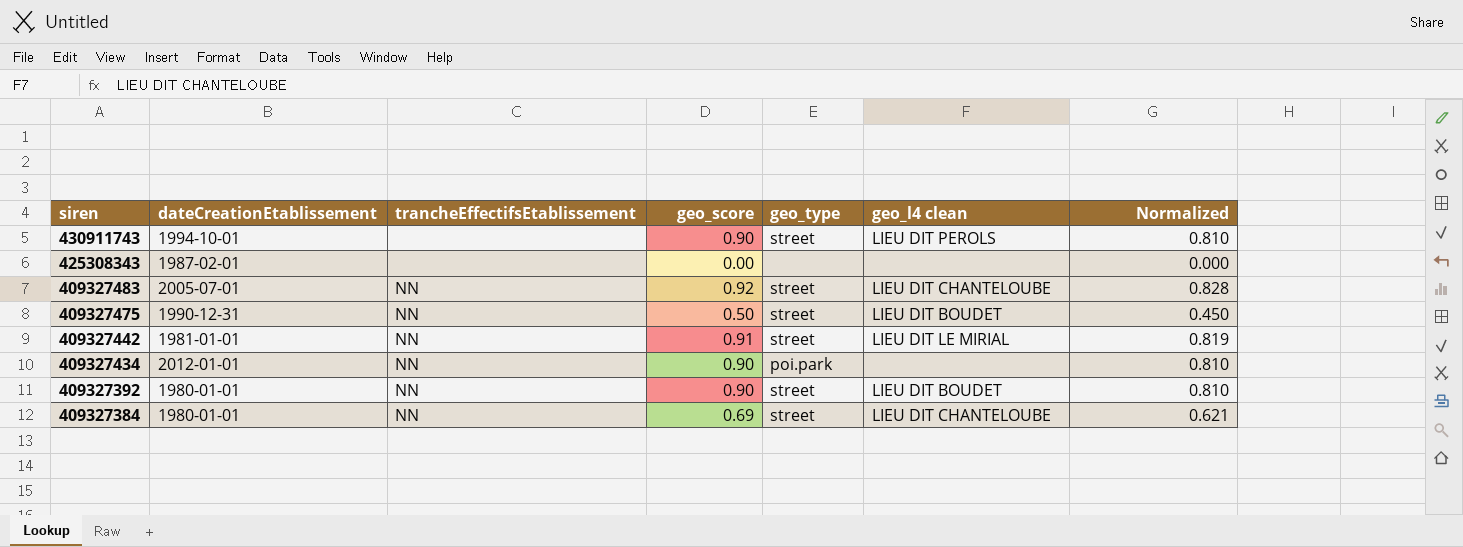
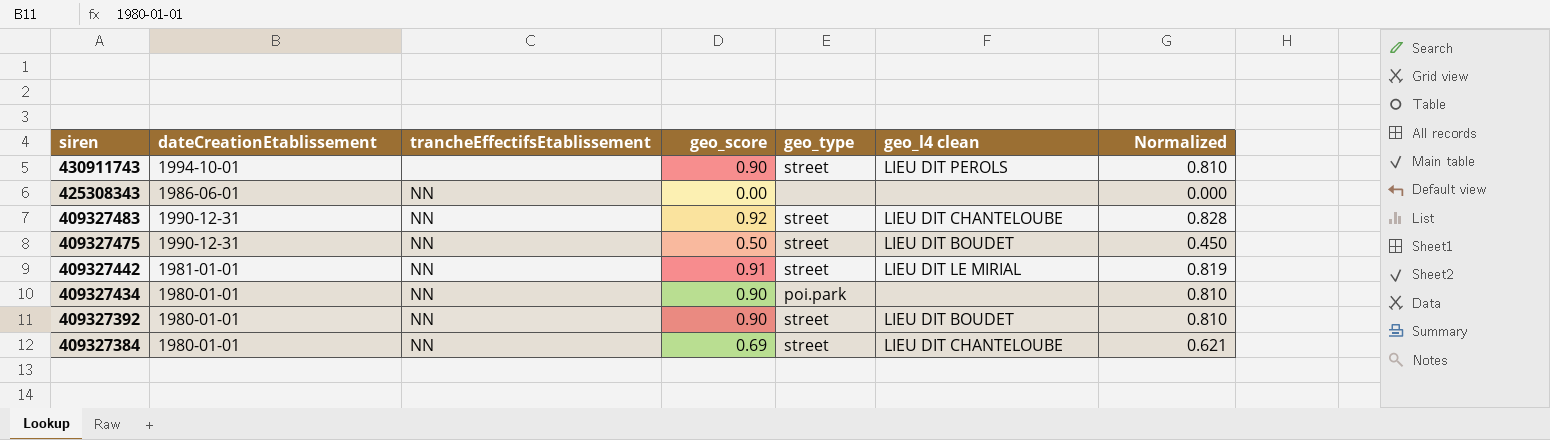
425308343 | dateCreationEtablissement: 1987-02-01 -> 1986-06-01
425308343 | trancheEffectifsEtablissement: none -> NN
409327483 | dateCreationEtablissement: 2005-07-01 -> 1990-12-31
409327434 | dateCreationEtablissement: 2012-01-01 -> 1980-01-01

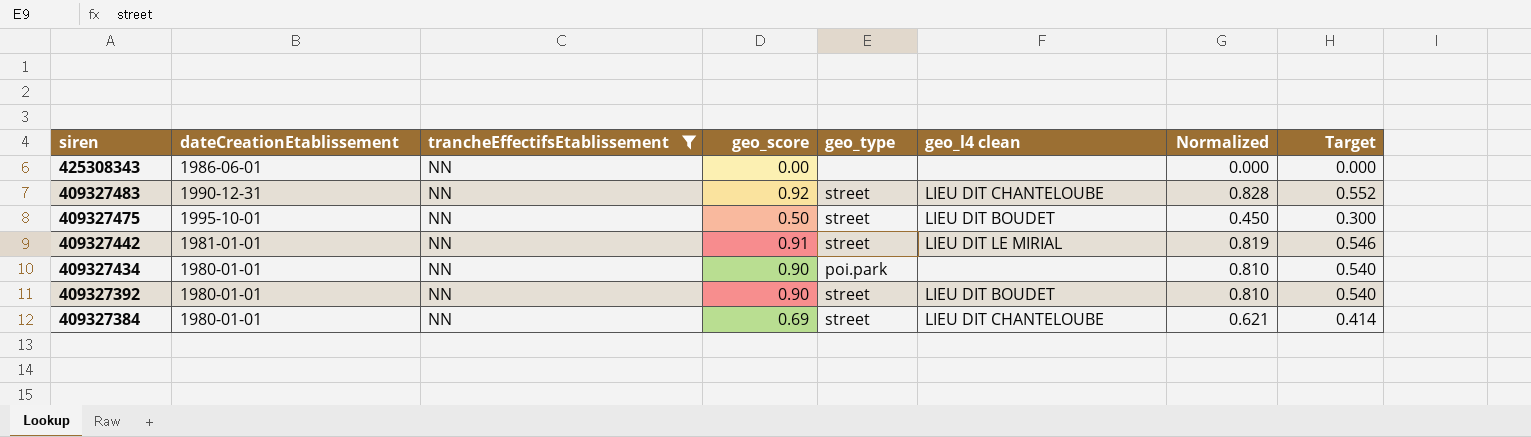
filter: none -> trancheEffectifsEtablissement = NN
column Target | formula: none -> [geo_score] * 0.6
409327475 | dateCreationEtablissement: 1990-12-31 -> 1995-10-01

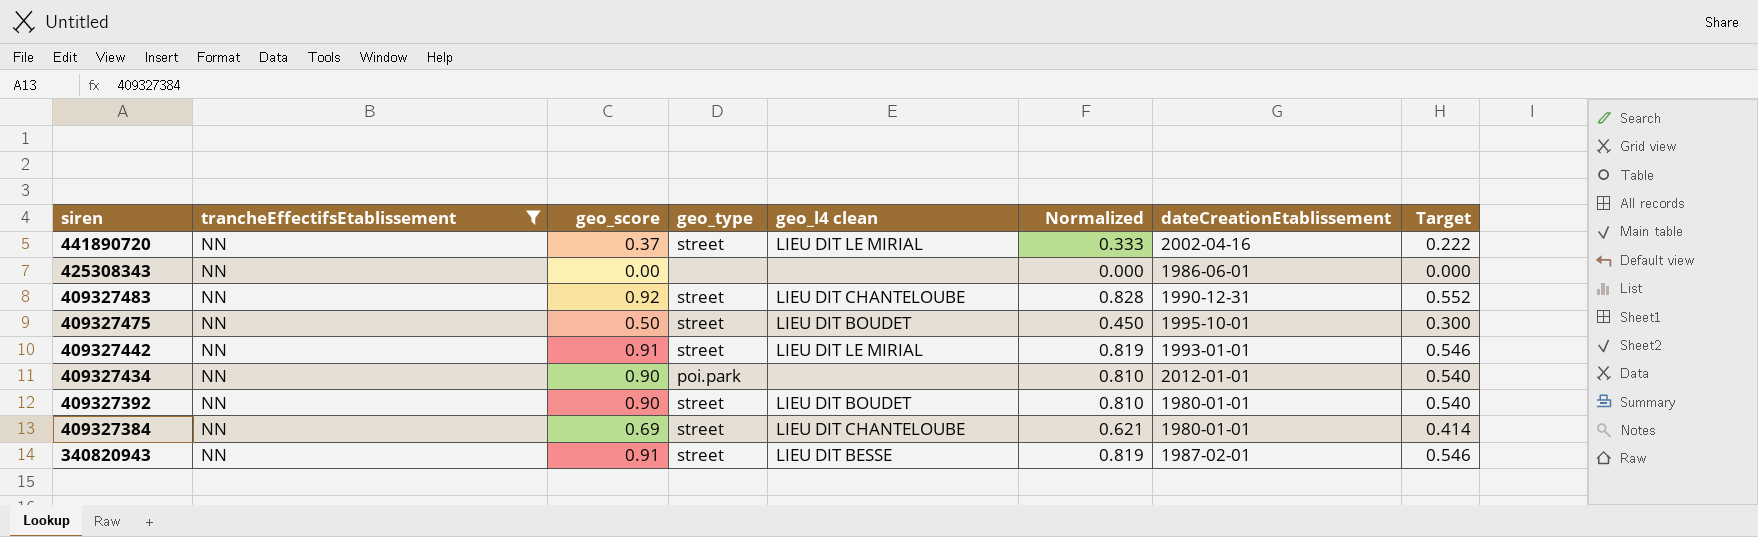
column dateCreationEtablissement | position: 2 -> 7
row 441890720: none -> NN | 0.37 | street | LIEU DIT LE MIRIAL | 0.333 | 2002-04-16 | 0.222
409327442 | dateCreationEtablissement: 1981-01-01 -> 1993-01-01
409327434 | dateCreationEtablissement: 1980-01-01 -> 2012-01-01
row 340820943: none -> NN | 0.91 | street | LIEU DIT BESSE | 0.819 | 1987-02-01 | 0.546

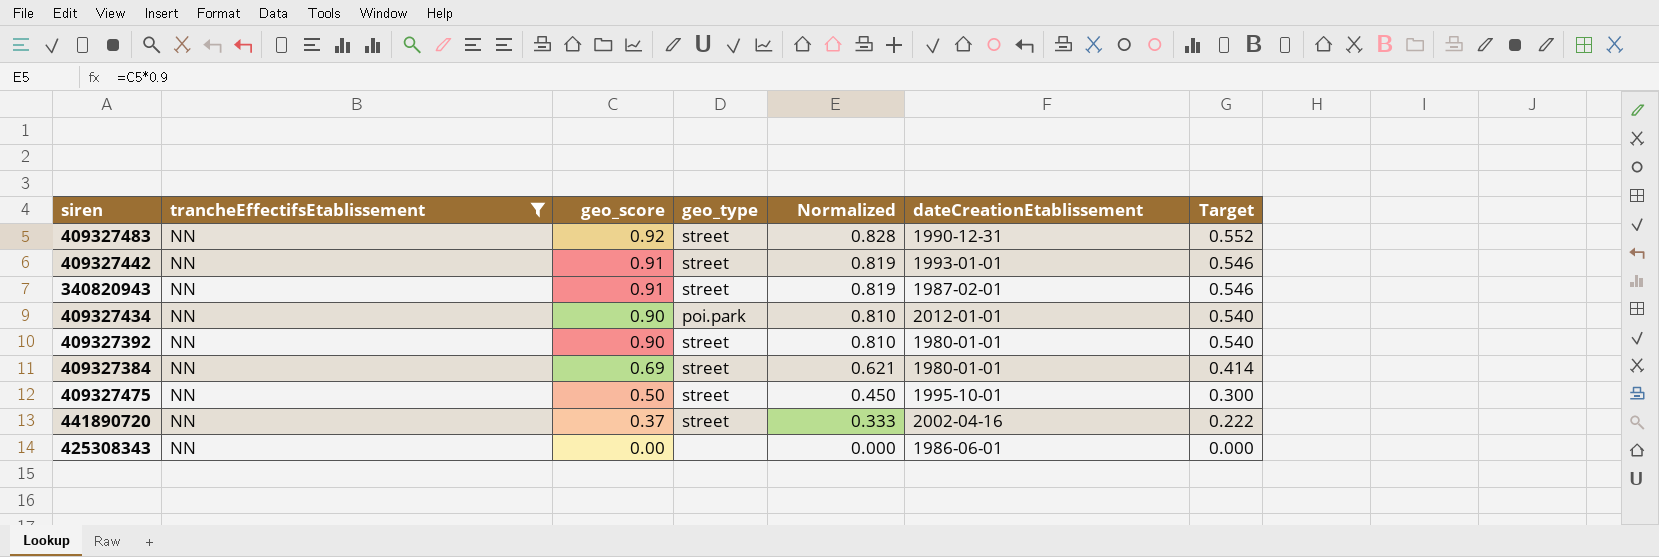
row order: siren descending -> geo_score descending
column geo_l4 clean | position: 5 -> none

